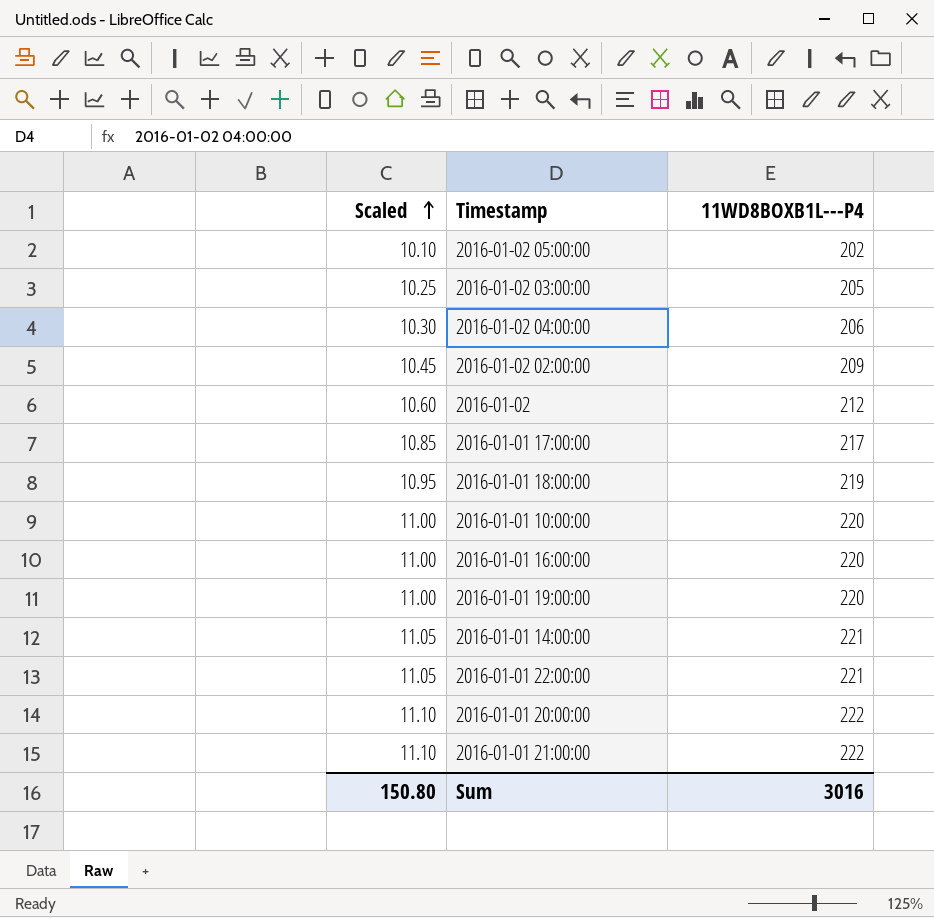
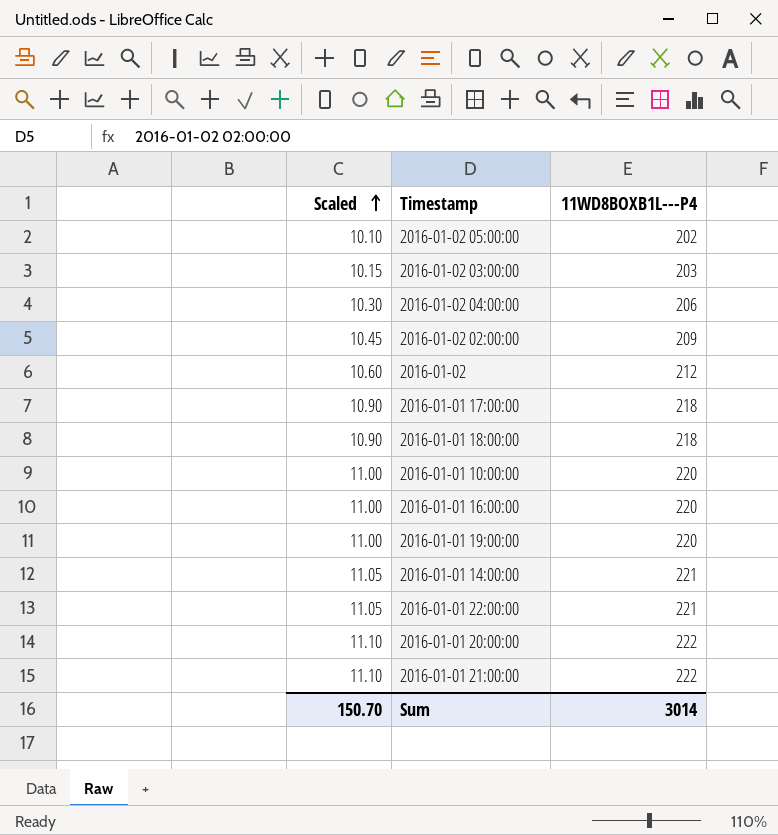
2016-01-02 03:00:00 | Scaled: 10.25 -> 10.15
2016-01-02 03:00:00 | 11WD8BOXB1L---P4: 205 -> 203
2016-01-01 17:00:00 | Scaled: 10.85 -> 10.90
2016-01-01 17:00:00 | 11WD8BOXB1L---P4: 217 -> 218
2016-01-01 18:00:00 | Scaled: 10.95 -> 10.90
2016-01-01 18:00:00 | 11WD8BOXB1L---P4: 219 -> 218
Sum | Scaled: 150.80 -> 150.70
Sum | 11WD8BOXB1L---P4: 3016 -> 3014

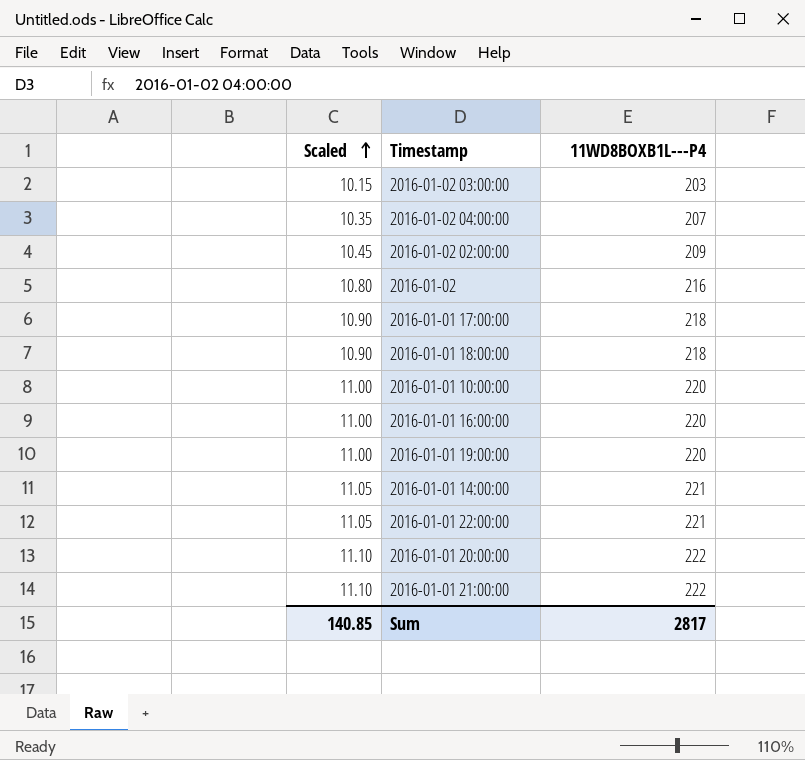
row 2016-01-02 05:00:00: 10.10 | 202 -> none
2016-01-02 04:00:00 | Scaled: 10.30 -> 10.35
2016-01-02 04:00:00 | 11WD8BOXB1L---P4: 206 -> 207
2016-01-02 | Scaled: 10.60 -> 10.80
2016-01-02 | 11WD8BOXB1L---P4: 212 -> 216
Sum | Scaled: 150.70 -> 140.85
Sum | 11WD8BOXB1L---P4: 3014 -> 2817

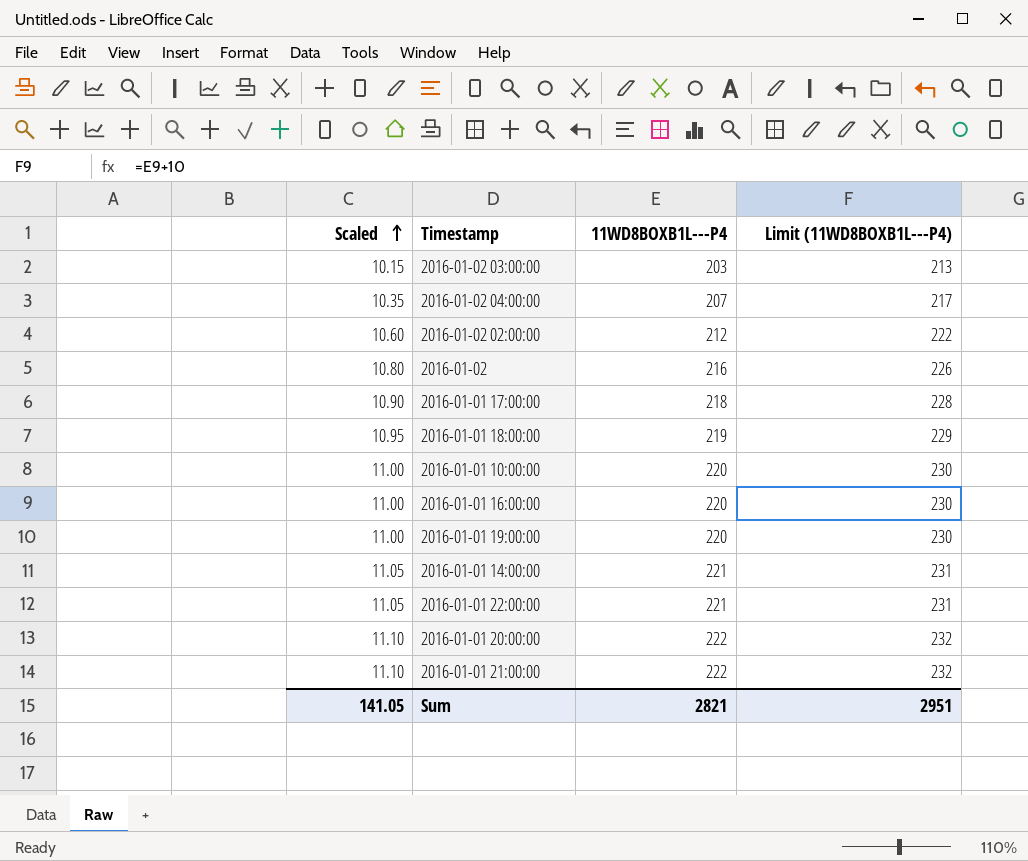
column Limit (11WD8BOXB1L---P4) | formula: none -> [11WD8BOXB1L---P4] + 10
2016-01-02 02:00:00 | Scaled: 10.45 -> 10.60
2016-01-02 02:00:00 | 11WD8BOXB1L---P4: 209 -> 212
2016-01-01 18:00:00 | Scaled: 10.90 -> 10.95
2016-01-01 18:00:00 | 11WD8BOXB1L---P4: 218 -> 219
Sum | Scaled: 140.85 -> 141.05
Sum | 11WD8BOXB1L---P4: 2817 -> 2821

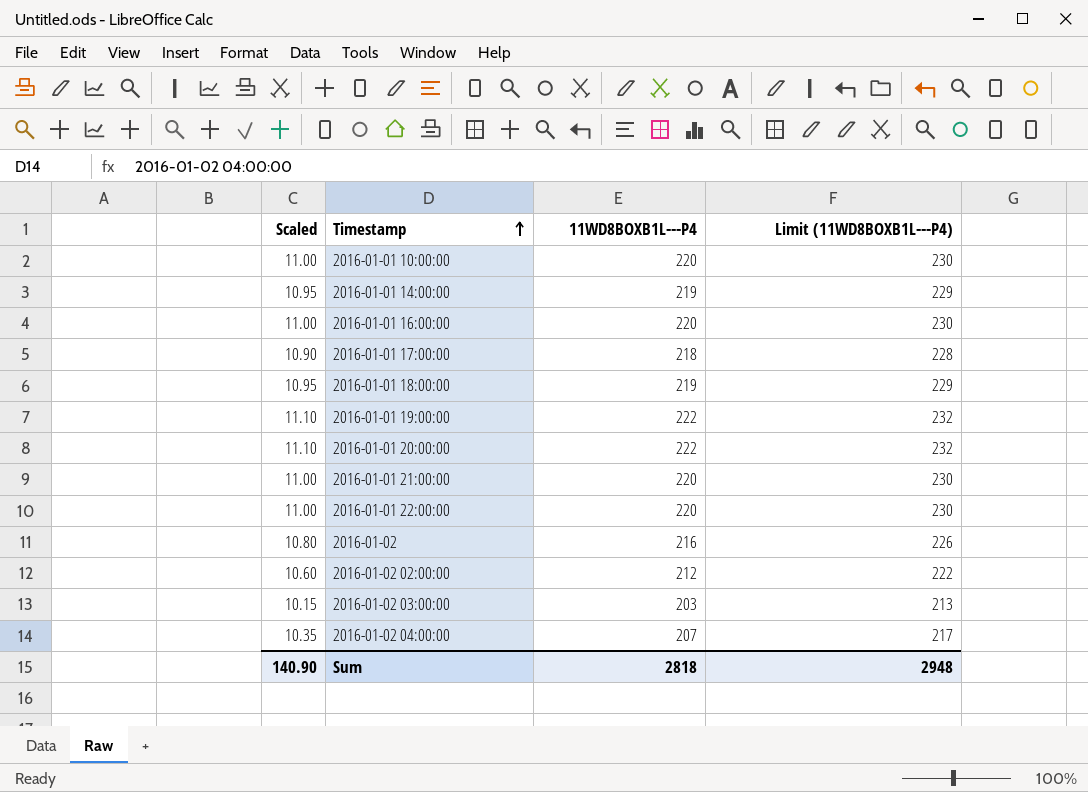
row order: Scaled ascending -> Timestamp ascending
2016-01-01 14:00:00 | Scaled: 11.05 -> 10.95
2016-01-01 14:00:00 | 11WD8BOXB1L---P4: 221 -> 219
2016-01-01 14:00:00 | Limit (11WD8BOXB1L---P4): 231 -> 229
2016-01-01 19:00:00 | Scaled: 11.00 -> 11.10
2016-01-01 19:00:00 | 11WD8BOXB1L---P4: 220 -> 222
2016-01-01 19:00:00 | Limit (11WD8BOXB1L---P4): 230 -> 232
2016-01-01 21:00:00 | Scaled: 11.10 -> 11.00
2016-01-01 21:00:00 | 11WD8BOXB1L---P4: 222 -> 220
2016-01-01 21:00:00 | Limit (11WD8BOXB1L---P4): 232 -> 230
2016-01-01 22:00:00 | Scaled: 11.05 -> 11.00
2016-01-01 22:00:00 | 11WD8BOXB1L---P4: 221 -> 220
2016-01-01 22:00:00 | Limit (11WD8BOXB1L---P4): 231 -> 230
Sum | Scaled: 141.05 -> 140.90
Sum | 11WD8BOXB1L---P4: 2821 -> 2818
Sum | Limit (11WD8BOXB1L---P4): 2951 -> 2948

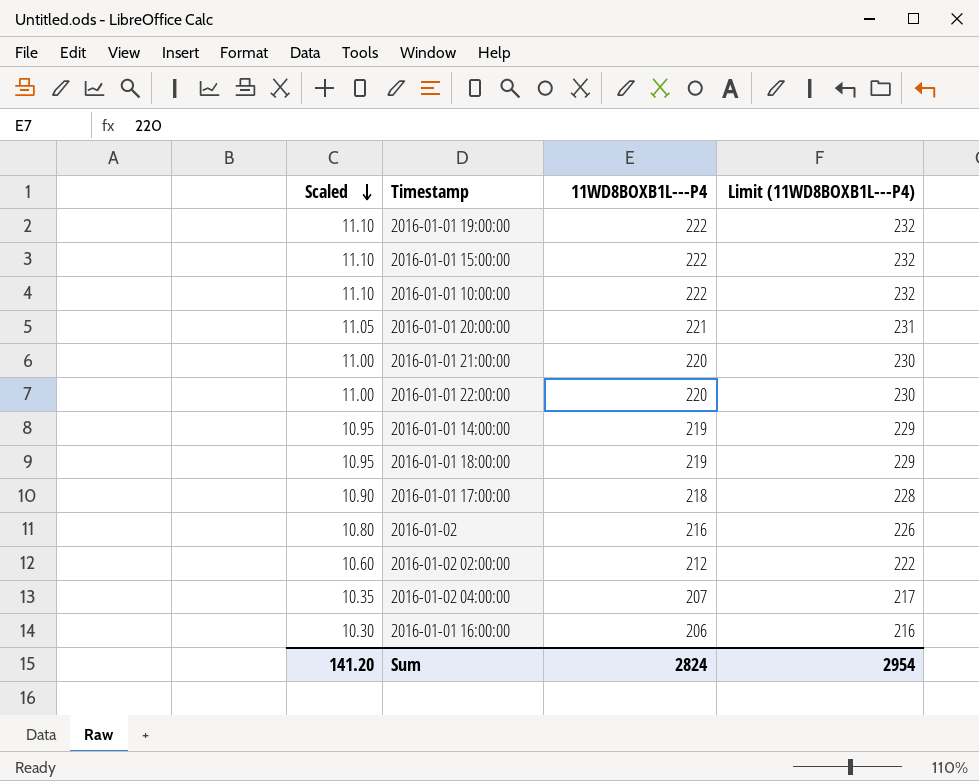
row order: Timestamp ascending -> Scaled descending
row 2016-01-02 03:00:00: 10.15 | 203 | 213 -> none
row 2016-01-01 15:00:00: none -> 11.10 | 222 | 232
2016-01-01 10:00:00 | Scaled: 11.00 -> 11.10
2016-01-01 10:00:00 | 11WD8BOXB1L---P4: 220 -> 222
2016-01-01 10:00:00 | Limit (11WD8BOXB1L---P4): 230 -> 232
2016-01-01 20:00:00 | Scaled: 11.10 -> 11.05
2016-01-01 20:00:00 | 11WD8BOXB1L---P4: 222 -> 221
2016-01-01 20:00:00 | Limit (11WD8BOXB1L---P4): 232 -> 231
2016-01-01 16:00:00 | Scaled: 11.00 -> 10.30
2016-01-01 16:00:00 | 11WD8BOXB1L---P4: 220 -> 206
2016-01-01 16:00:00 | Limit (11WD8BOXB1L---P4): 230 -> 216
Sum | Scaled: 140.90 -> 141.20
Sum | 11WD8BOXB1L---P4: 2818 -> 2824
Sum | Limit (11WD8BOXB1L---P4): 2948 -> 2954

